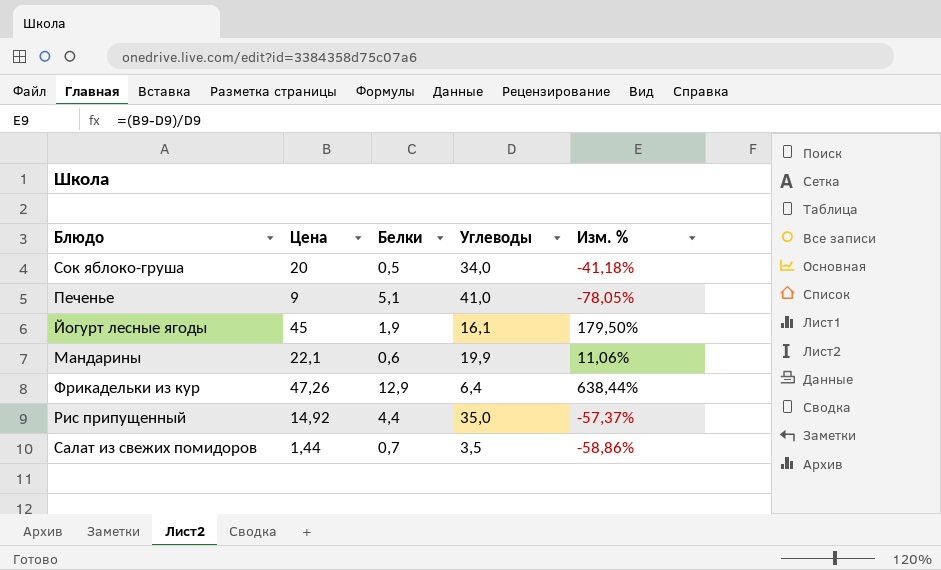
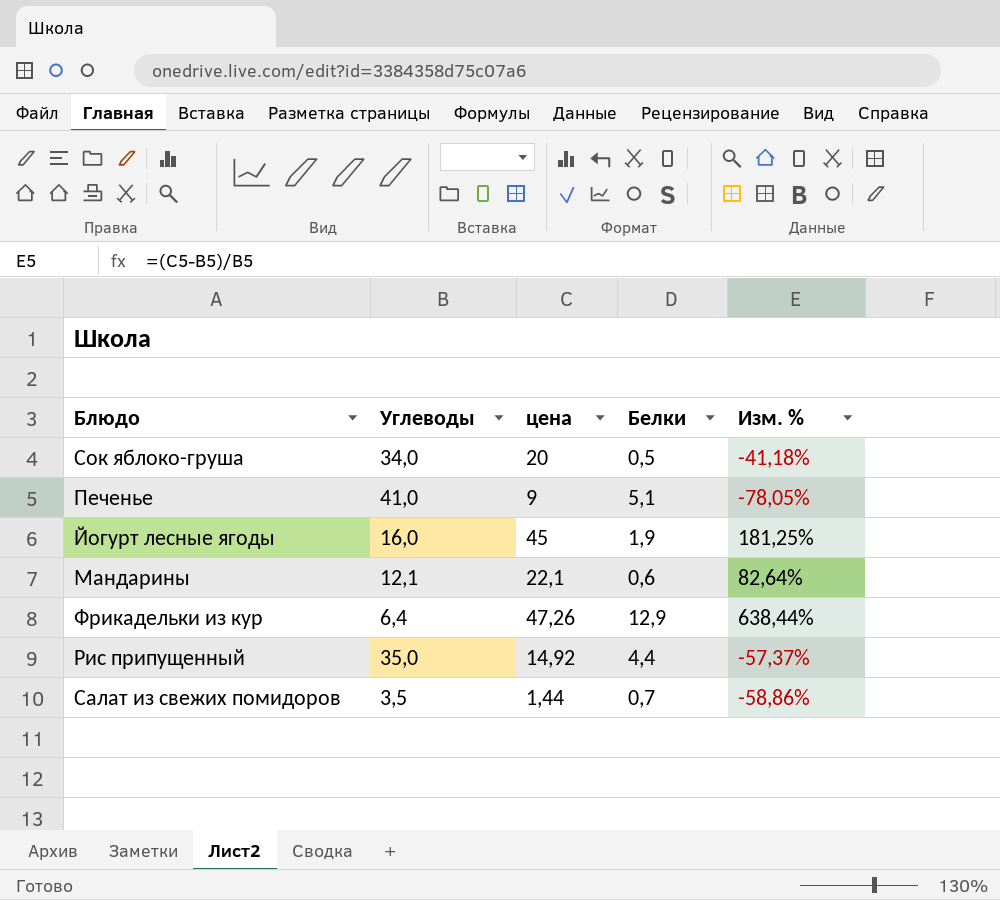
column Углеводы | position: 4 -> 2
column name: Цена -> цена
Йогурт лесные ягоды | Углеводы: 16,1 -> 16,0
Йогурт лесные ягоды | Изм. %: 179,50% -> 181,25%
Мандарины | Углеводы: 19,9 -> 12,1
Мандарины | Изм. %: 11,06% -> 82,64%

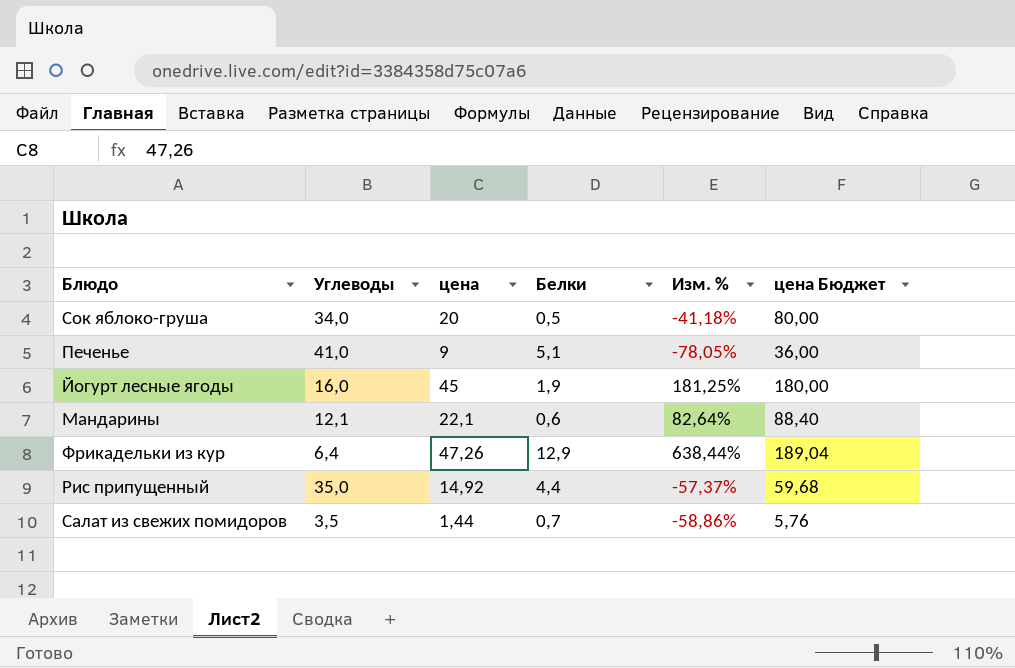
column цена Бюджет | formula: none -> [цена] * 4

